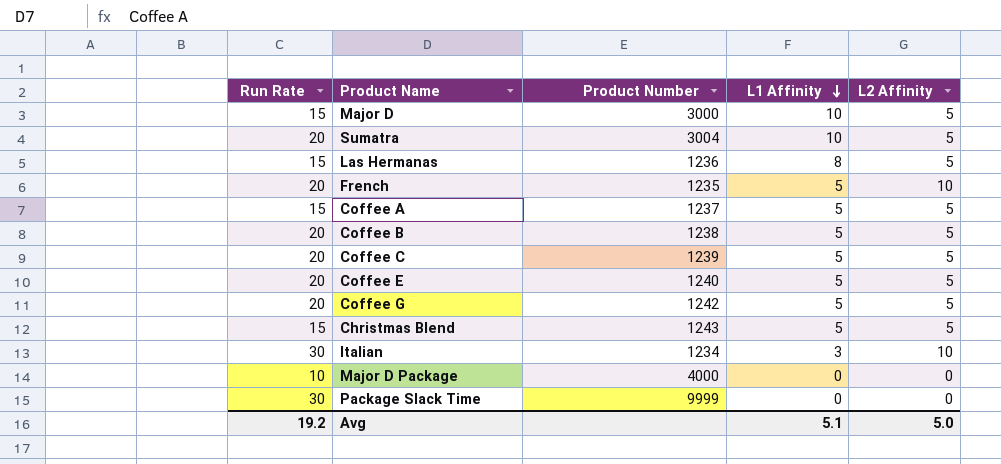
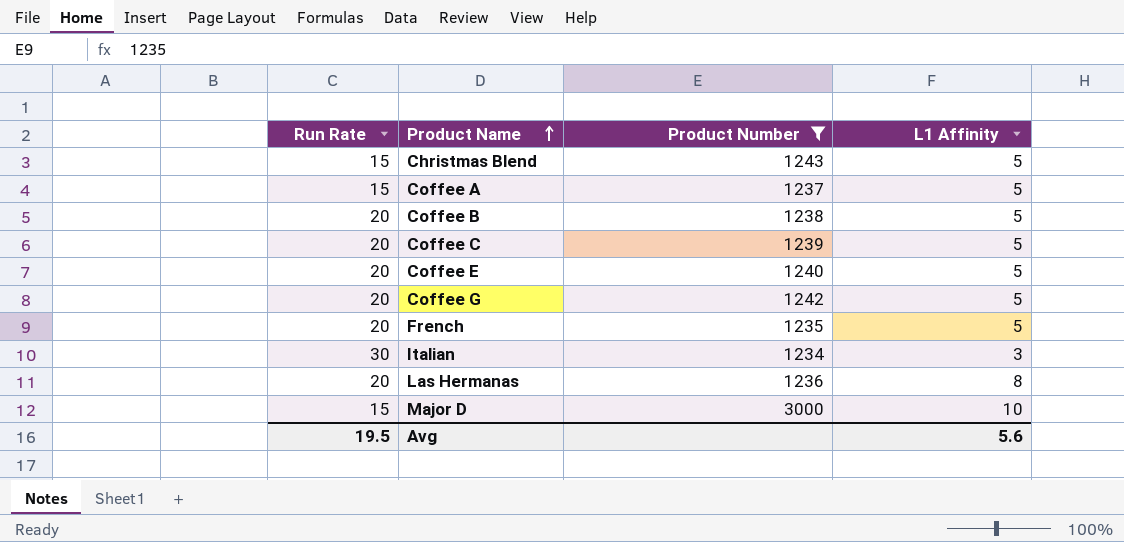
filter: none -> Product Number <= 3000
row order: L1 Affinity descending -> Product Name ascending
column L2 Affinity | position: 5 -> none
Las Hermanas | Run Rate: 15 -> 20
Avg | Run Rate: 19.2 -> 19.5
Avg | L1 Affinity: 5.1 -> 5.6

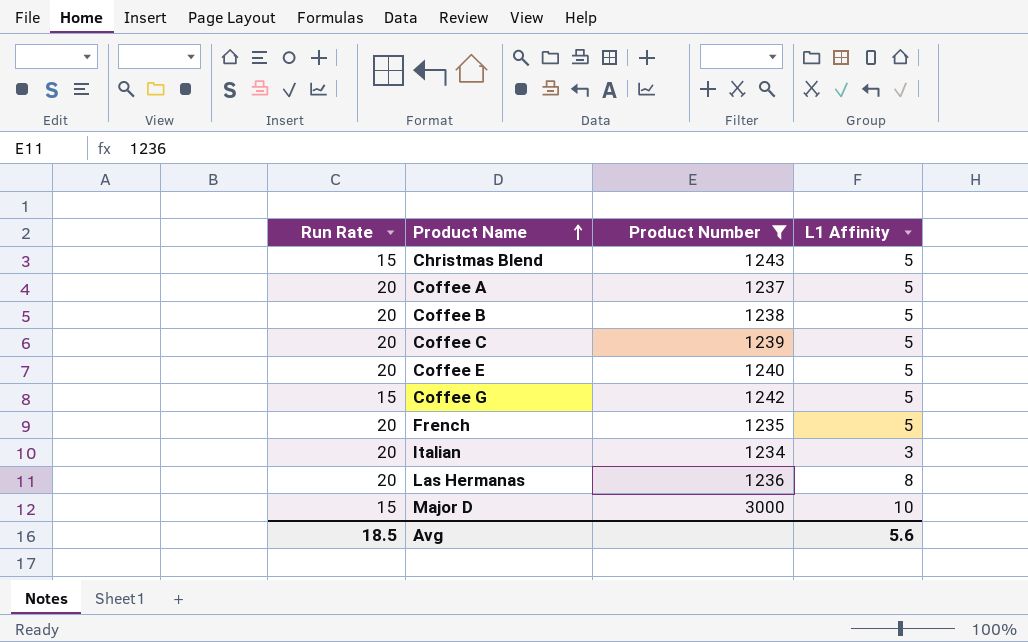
Coffee A | Run Rate: 15 -> 20
Coffee G | Run Rate: 20 -> 15
Italian | Run Rate: 30 -> 20
Avg | Run Rate: 19.5 -> 18.5

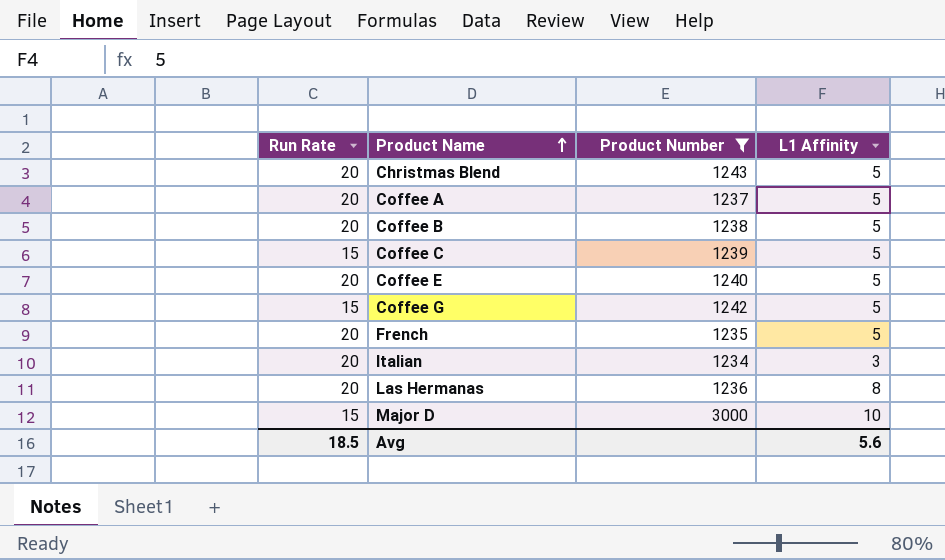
Christmas Blend | Run Rate: 15 -> 20
Coffee C | Run Rate: 20 -> 15

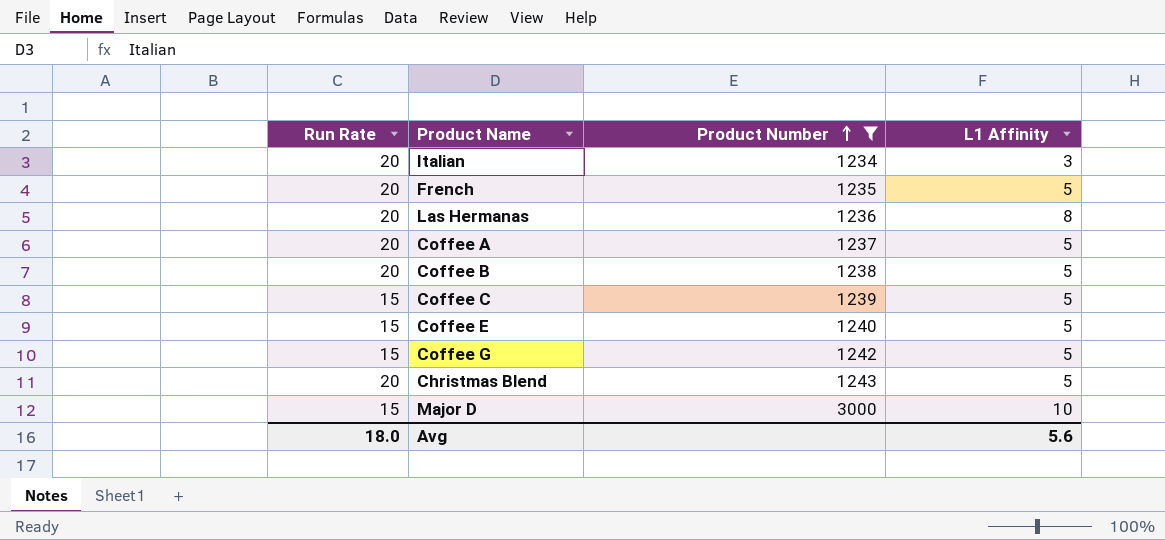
row order: Product Name ascending -> Product Number ascending
Coffee E | Run Rate: 20 -> 15
Avg | Run Rate: 18.5 -> 18.0

